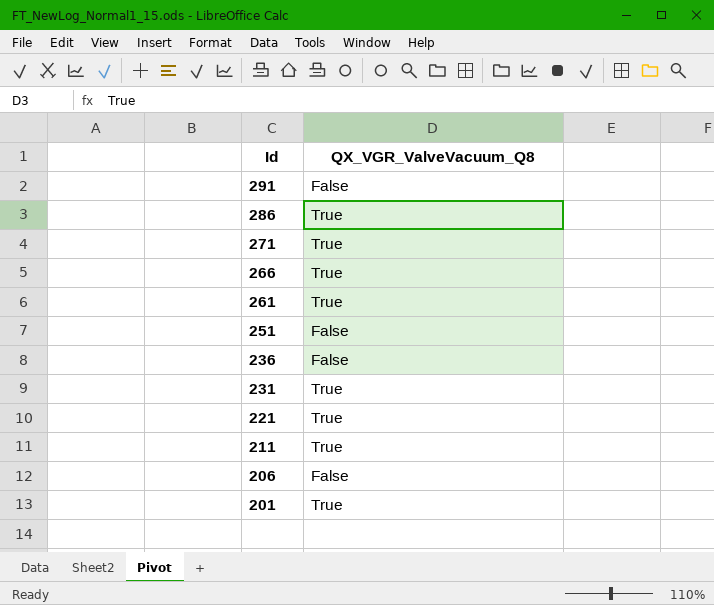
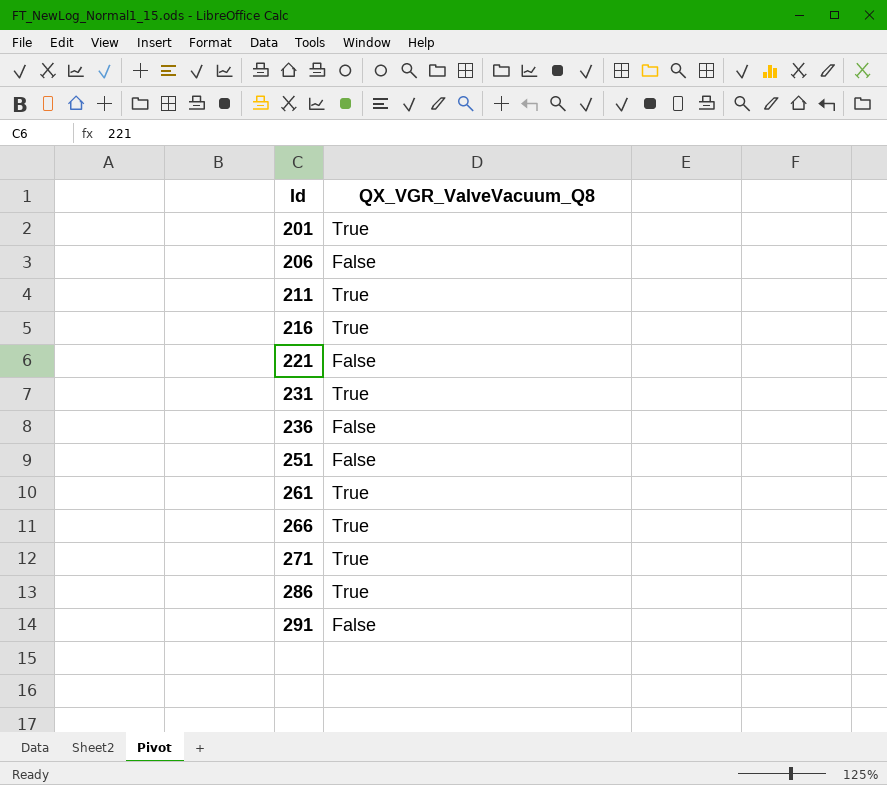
row order: Id descending -> Id ascending
row 216: none -> True
221 | QX_VGR_ValveVacuum_Q8: True -> False

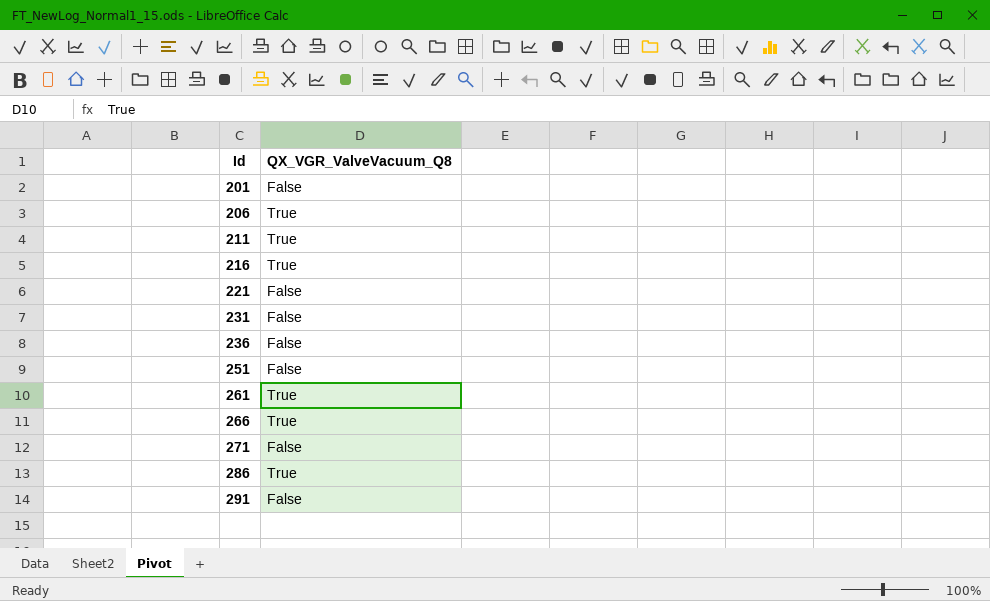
201 | QX_VGR_ValveVacuum_Q8: True -> False
206 | QX_VGR_ValveVacuum_Q8: False -> True
231 | QX_VGR_ValveVacuum_Q8: True -> False
271 | QX_VGR_ValveVacuum_Q8: True -> False

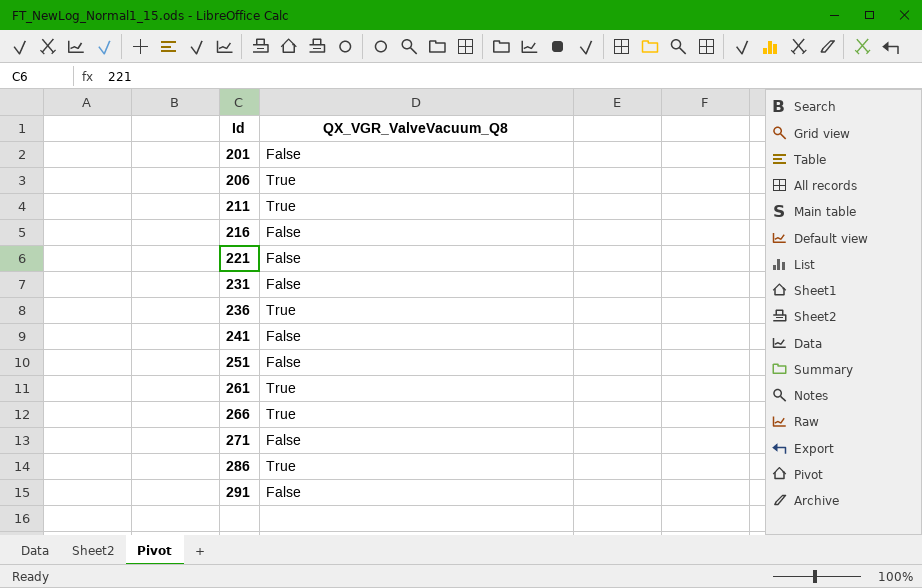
216 | QX_VGR_ValveVacuum_Q8: True -> False
236 | QX_VGR_ValveVacuum_Q8: False -> True
row 241: none -> False

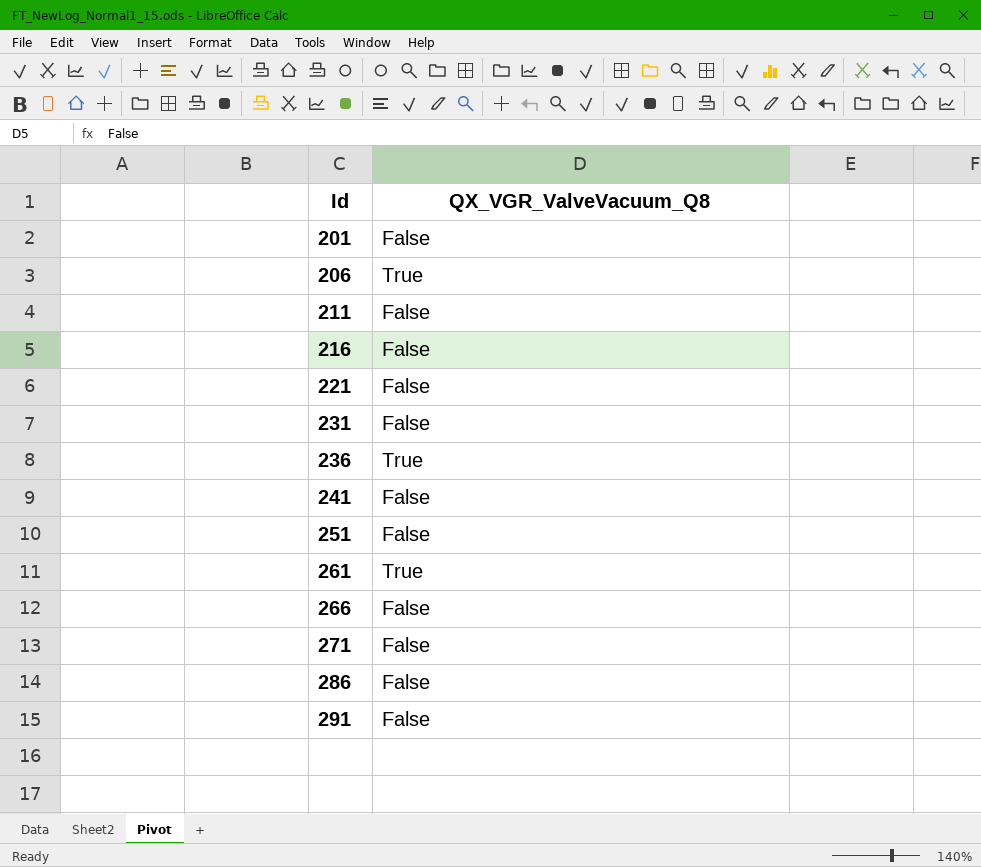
211 | QX_VGR_ValveVacuum_Q8: True -> False
266 | QX_VGR_ValveVacuum_Q8: True -> False
286 | QX_VGR_ValveVacuum_Q8: True -> False

